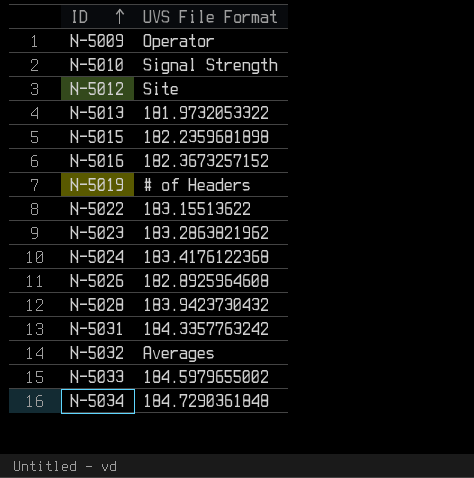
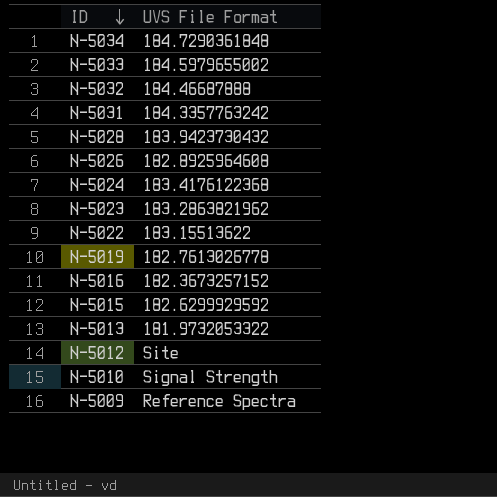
row order: ID ascending -> ID descending
N-5032 | UVS File Format: Averages -> 184.46687888
N-5019 | UVS File Format: # of Headers -> 182.7613026778
N-5015 | UVS File Format: 182.2359681898 -> 182.6299929592
N-5009 | UVS File Format: Operator -> Reference Spectra

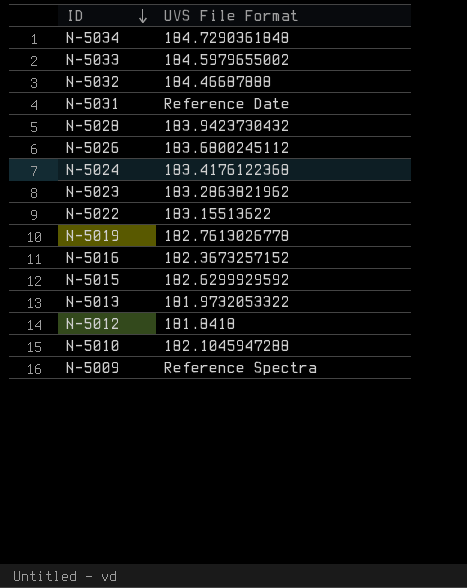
N-5031 | UVS File Format: 184.3357763242 -> Reference Date
N-5026 | UVS File Format: 182.8925964608 -> 183.6800245112
N-5012 | UVS File Format: Site -> 181.8418
N-5010 | UVS File Format: Signal Strength -> 182.1045947288

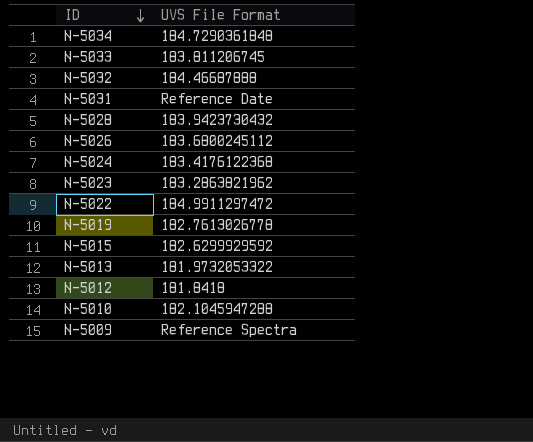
row N-5016: 182.3673257152 -> none
N-5033 | UVS File Format: 184.5979655002 -> 183.811206745
N-5022 | UVS File Format: 183.15513622 -> 184.9911297472

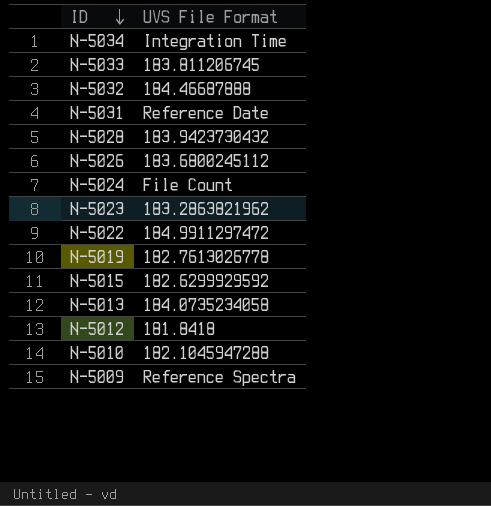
N-5034 | UVS File Format: 184.7290361848 -> Integration Time
N-5024 | UVS File Format: 183.4176122368 -> File Count
N-5013 | UVS File Format: 181.9732053322 -> 184.0735234058

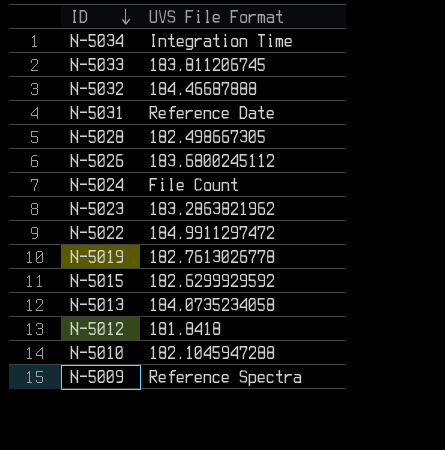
N-5028 | UVS File Format: 183.9423730432 -> 182.498667305

